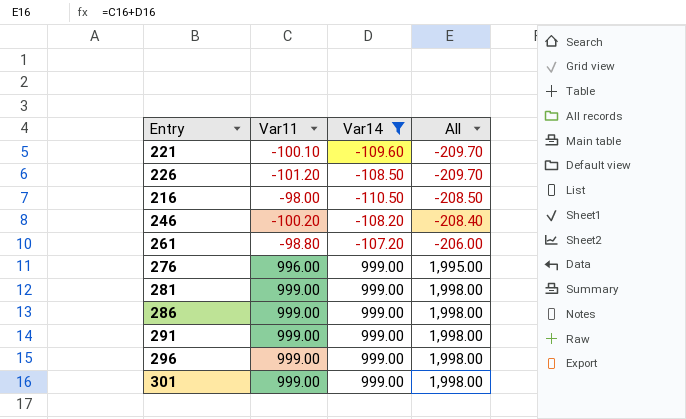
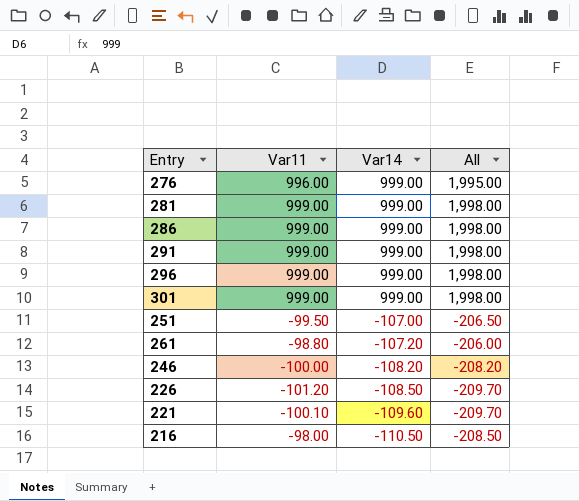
filter: Var14 != -107.00 -> none
row order: All ascending -> Var14 descending
246 | Var11: -100.20 -> -100.00
246 | All: -208.40 -> -208.20

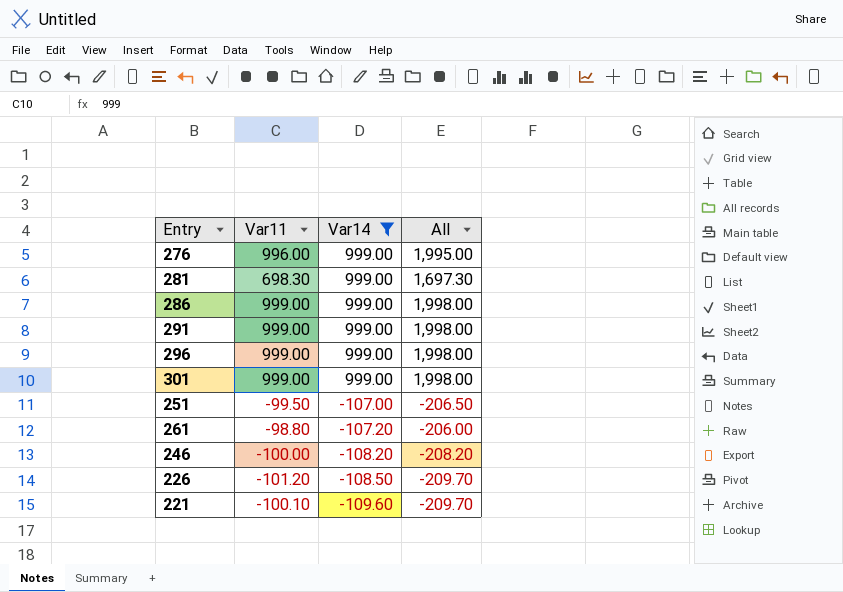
filter: none -> Var14 != -110.50
281 | Var11: 999.00 -> 698.30
281 | All: 1,998.00 -> 1,697.30

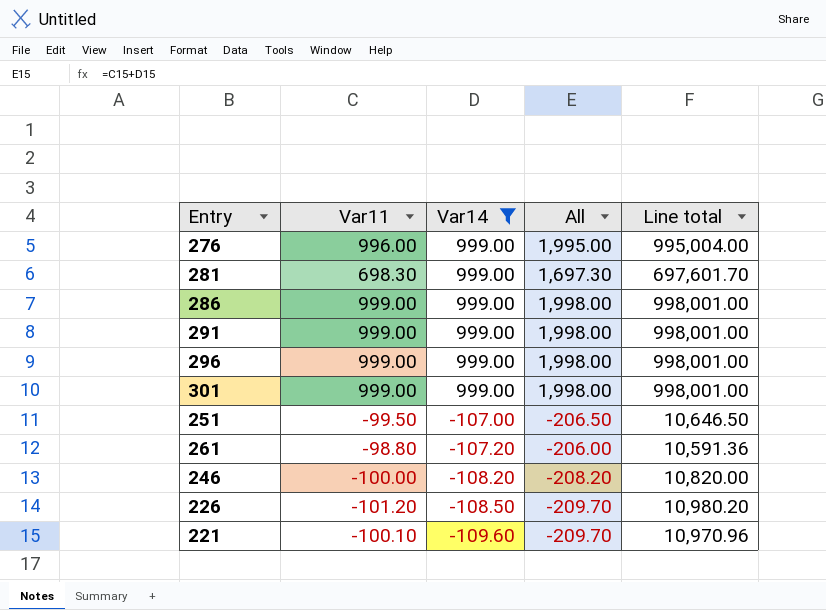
column Line total | formula: none -> [Var11] * [Var14]

